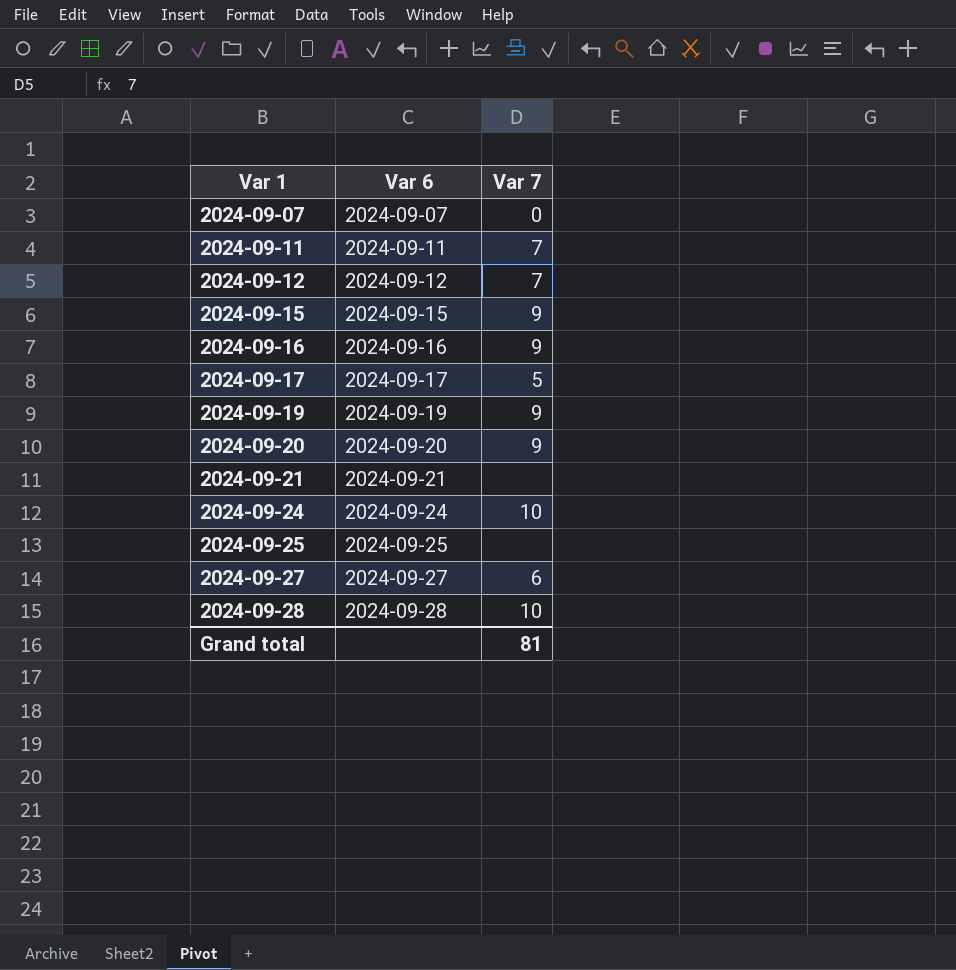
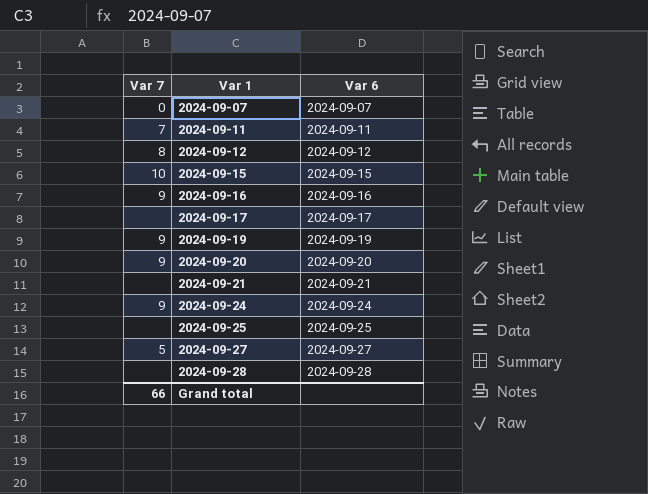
column Var 7 | position: 3 -> 1
2024-09-12 | Var 7: 7 -> 8
2024-09-15 | Var 7: 9 -> 10
2024-09-17 | Var 7: 5 -> none
2024-09-24 | Var 7: 10 -> 9
2024-09-27 | Var 7: 6 -> 5
2024-09-28 | Var 7: 10 -> none
Grand total | Var 7: 81 -> 66

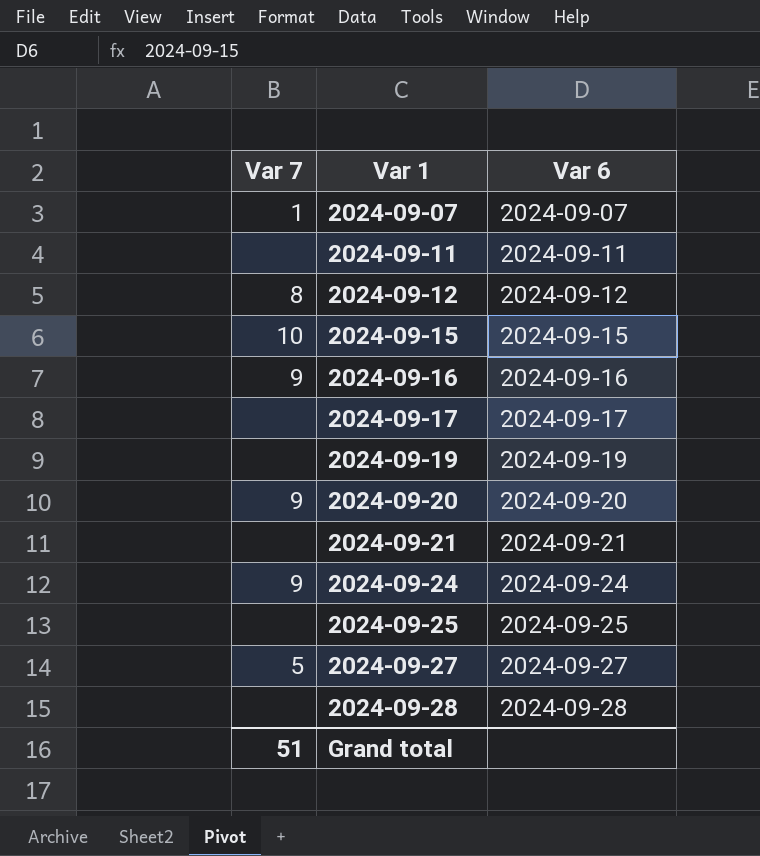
2024-09-07 | Var 7: 0 -> 1
2024-09-11 | Var 7: 7 -> none
2024-09-19 | Var 7: 9 -> none
Grand total | Var 7: 66 -> 51

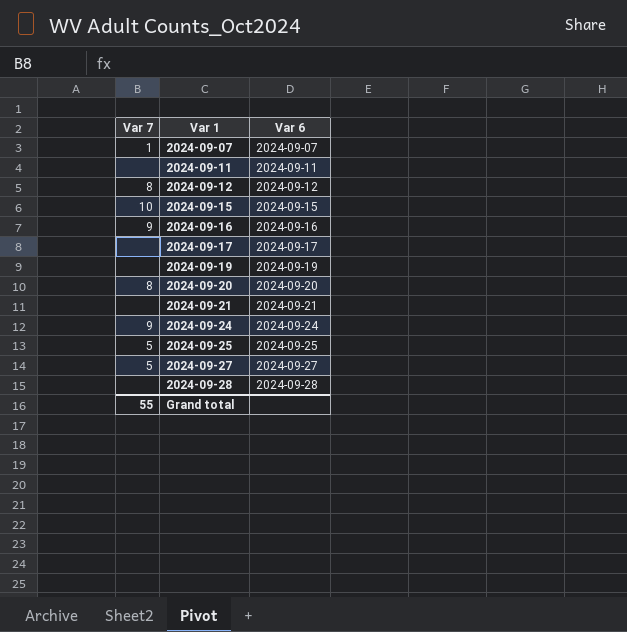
2024-09-20 | Var 7: 9 -> 8
2024-09-25 | Var 7: none -> 5
Grand total | Var 7: 51 -> 55

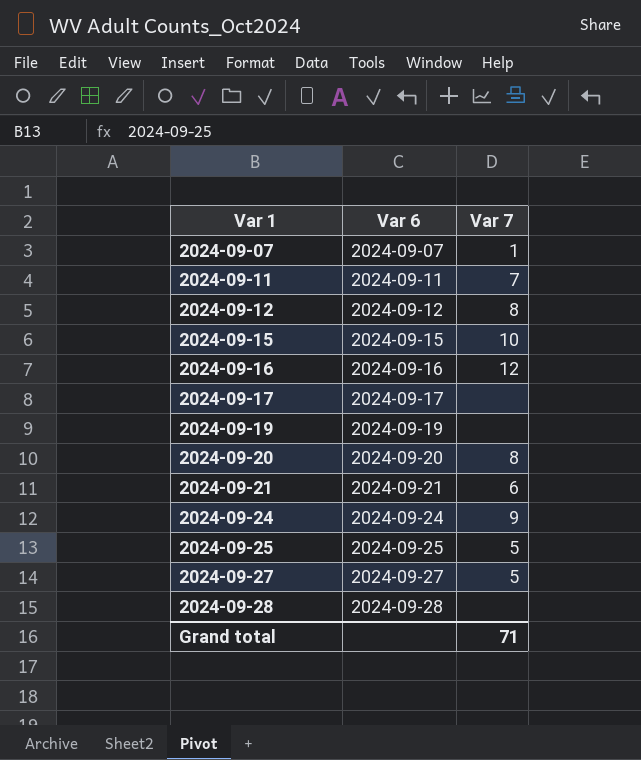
column Var 7 | position: 1 -> 3
2024-09-11 | Var 7: none -> 7
2024-09-16 | Var 7: 9 -> 12
2024-09-21 | Var 7: none -> 6
Grand total | Var 7: 55 -> 71

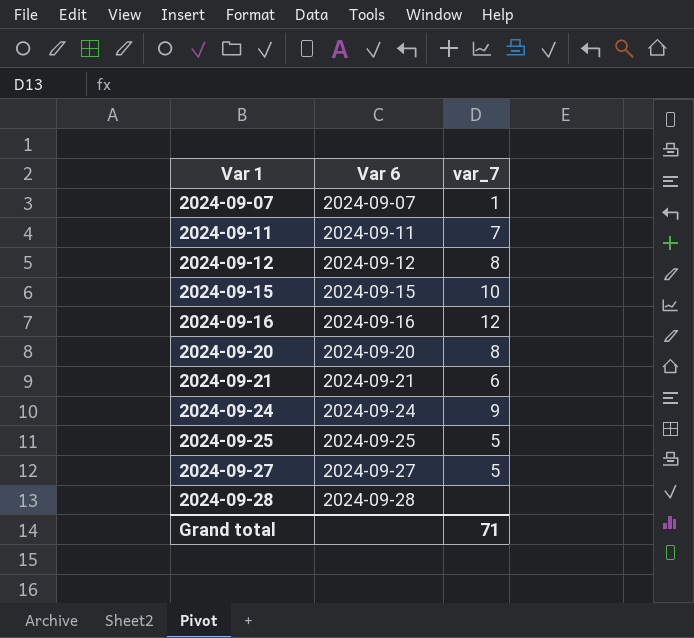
column name: Var 7 -> var_7
row 2024-09-17: 2024-09-17 | none -> none
row 2024-09-19: 2024-09-19 | none -> none

